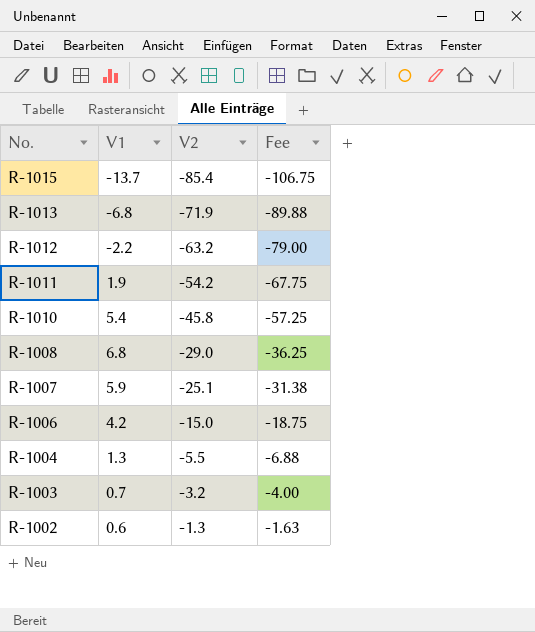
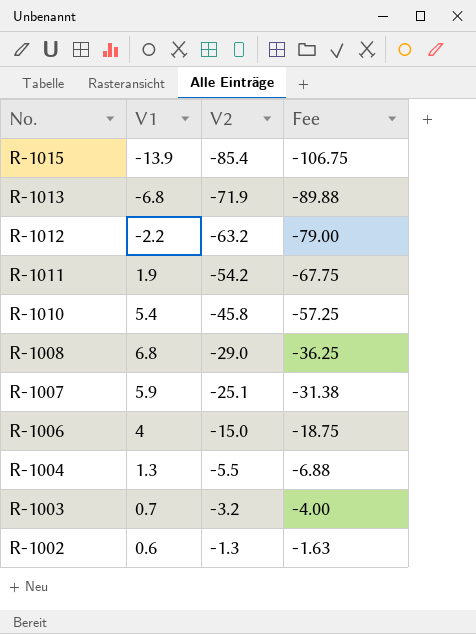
R-1015 | V1: -13.7 -> -13.9
R-1006 | V1: 4.2 -> 4

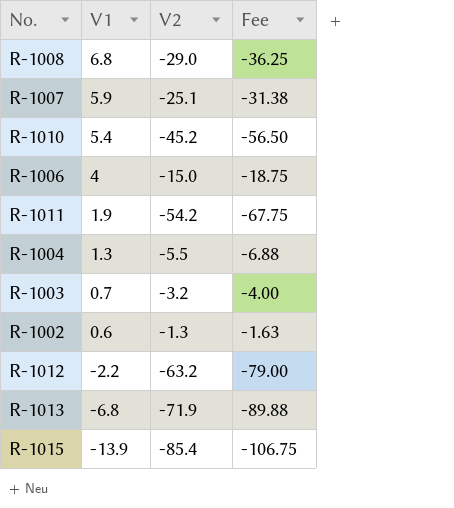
row order: No. descending -> V1 descending
R-1010 | V2: -45.8 -> -45.2
R-1010 | Fee: -57.25 -> -56.50

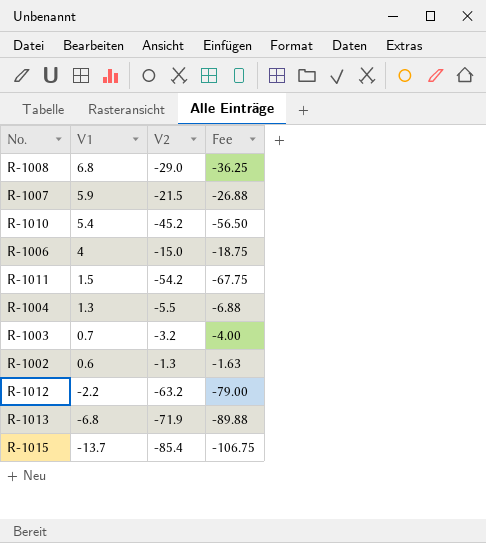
R-1007 | V2: -25.1 -> -21.5
R-1007 | Fee: -31.38 -> -26.88
R-1011 | V1: 1.9 -> 1.5
R-1015 | V1: -13.9 -> -13.7

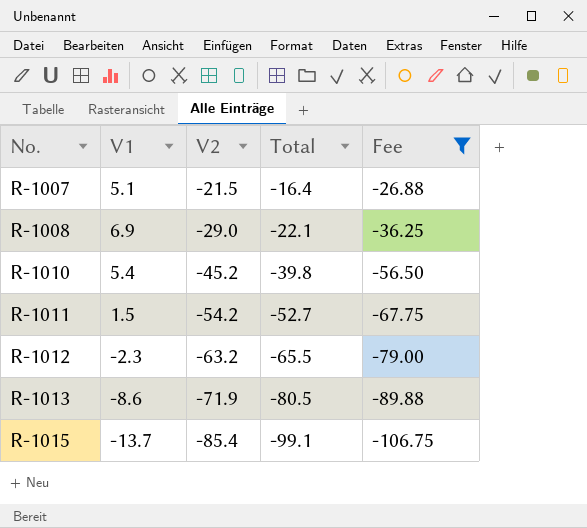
filter: none -> Fee <= -26.88
row order: V1 descending -> No. ascending
column Total | formula: none -> [V1] + [V2]
R-1007 | V1: 5.9 -> 5.1
R-1008 | V1: 6.8 -> 6.9
R-1012 | V1: -2.2 -> -2.3
R-1013 | V1: -6.8 -> -8.6

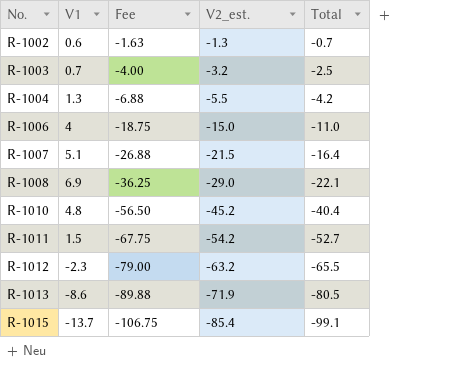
filter: Fee <= -26.88 -> none
column Fee | position: 5 -> 3
column name: V2 -> V2_est.
R-1010 | V1: 5.4 -> 4.8
R-1010 | Total: -39.8 -> -40.4

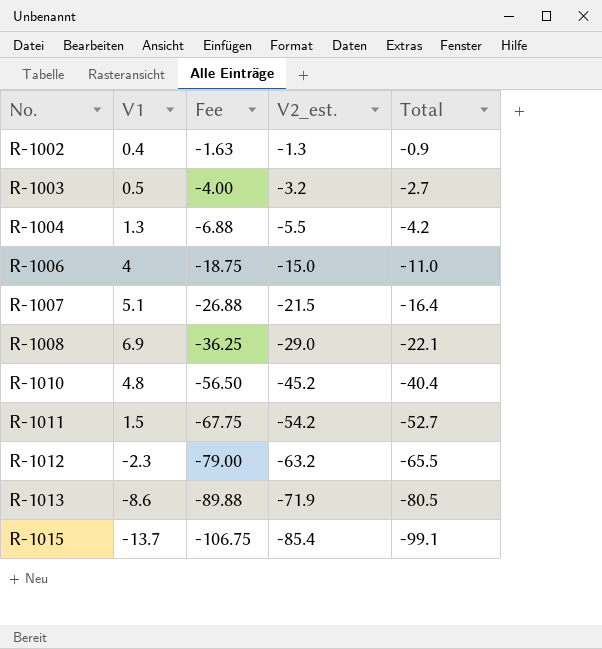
R-1002 | V1: 0.6 -> 0.4
R-1002 | Total: -0.7 -> -0.9
R-1003 | V1: 0.7 -> 0.5
R-1003 | Total: -2.5 -> -2.7

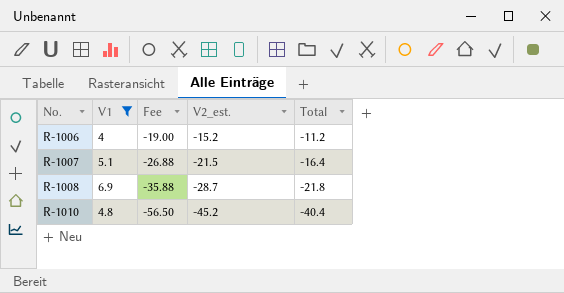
filter: none -> V1 >= 4
R-1006 | Fee: -18.75 -> -19.00
R-1006 | V2_est.: -15.0 -> -15.2
R-1006 | Total: -11.0 -> -11.2
R-1008 | Fee: -36.25 -> -35.88
R-1008 | V2_est.: -29.0 -> -28.7
R-1008 | Total: -22.1 -> -21.8

